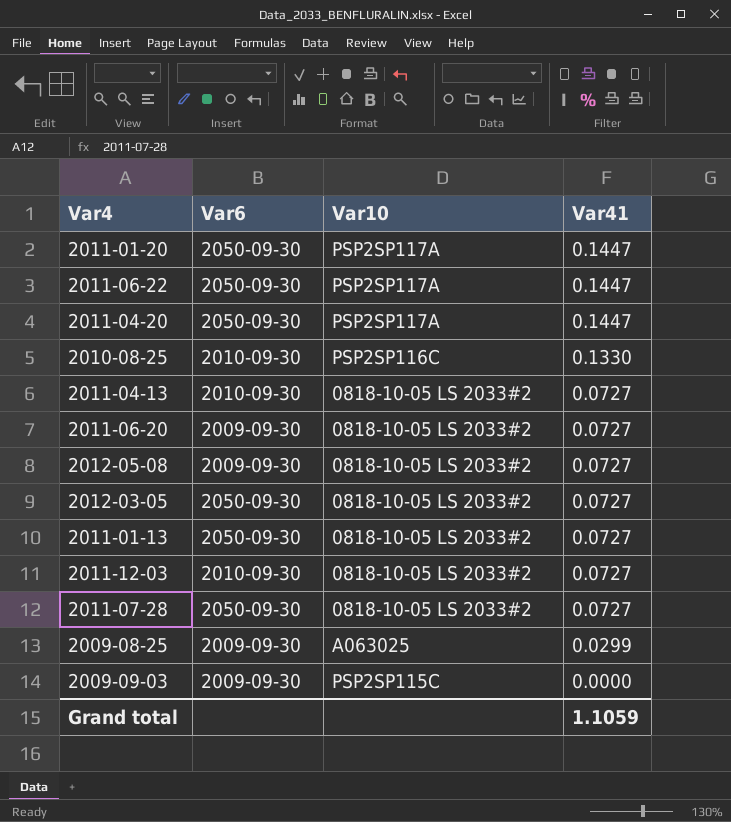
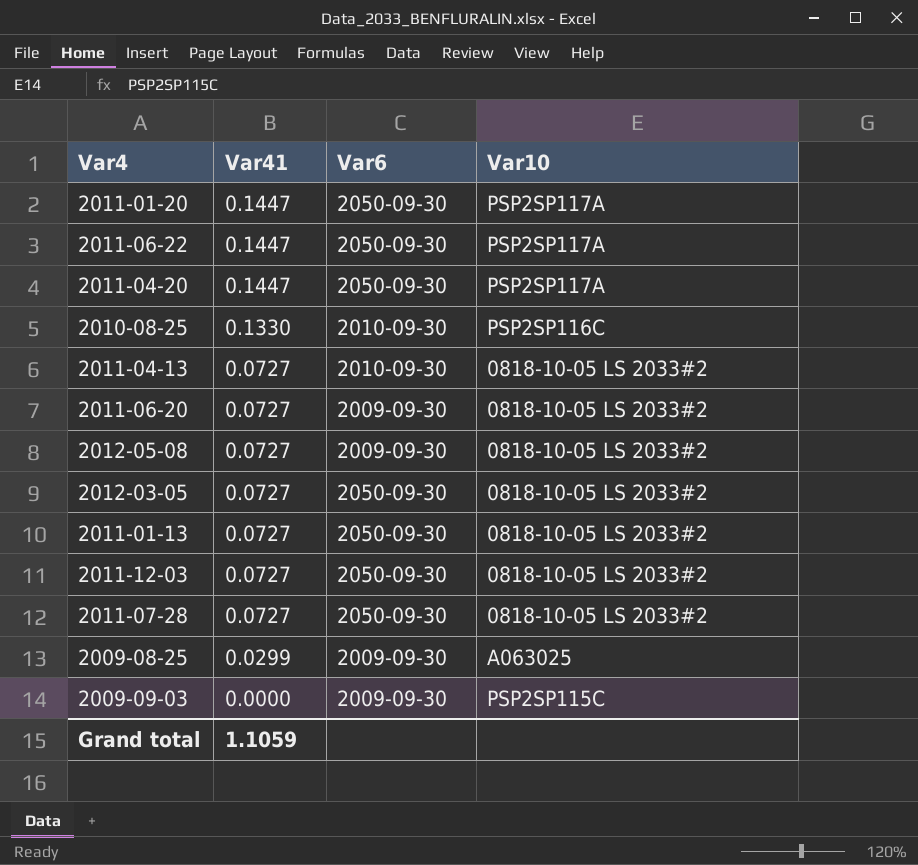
column Var41 | position: 4 -> 2
2011-12-03 | Var6: 2010-09-30 -> 2050-09-30

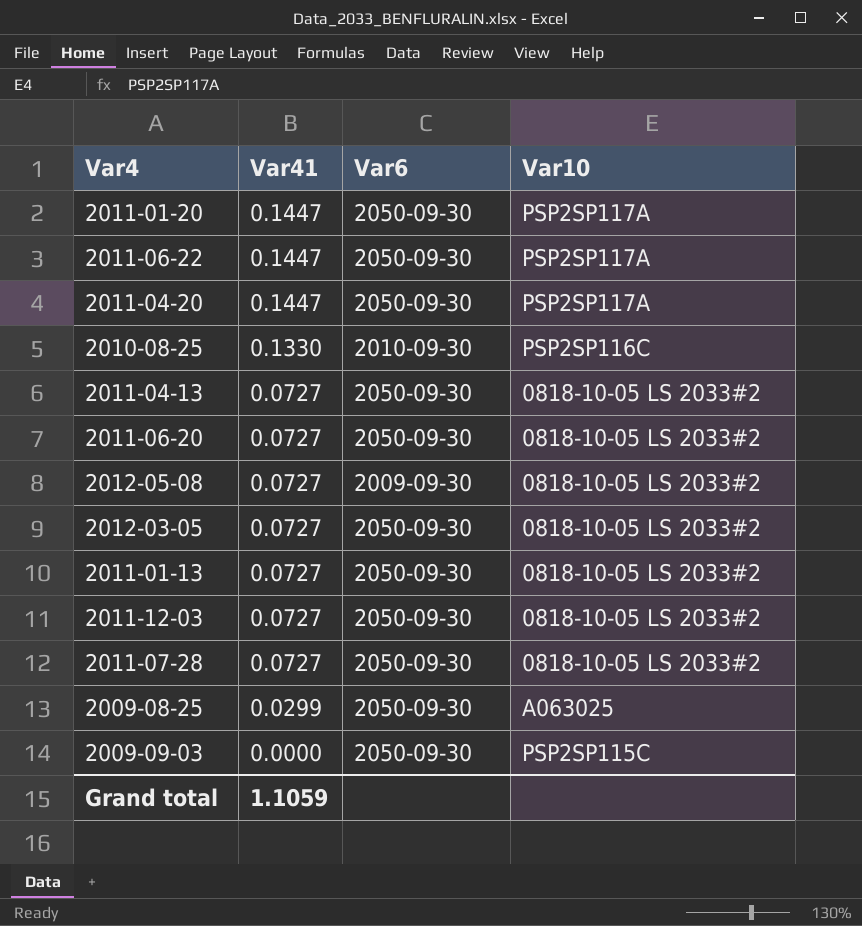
2011-04-13 | Var6: 2010-09-30 -> 2050-09-30
2011-06-20 | Var6: 2009-09-30 -> 2050-09-30
2009-08-25 | Var6: 2009-09-30 -> 2050-09-30
2009-09-03 | Var6: 2009-09-30 -> 2050-09-30

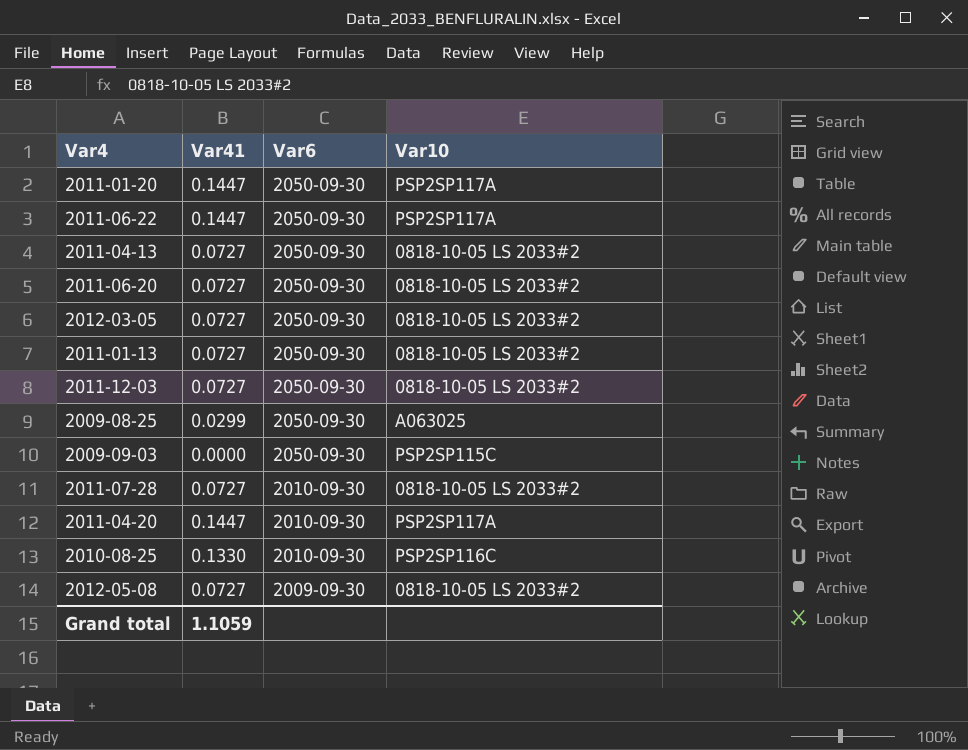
row order: Var41 descending -> Var6 descending
2011-07-28 | Var6: 2050-09-30 -> 2010-09-30
2011-04-20 | Var6: 2050-09-30 -> 2010-09-30

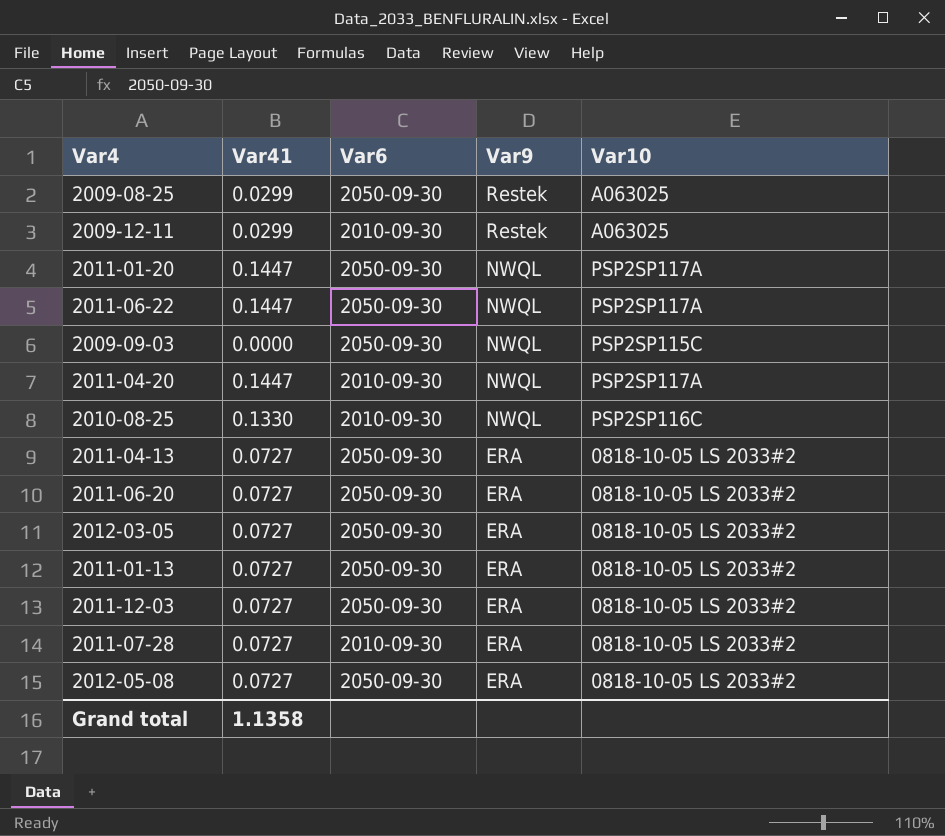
row order: Var6 descending -> Var9 descending
column Var9 | position: none -> 4
row 2009-12-11: none -> 0.0299 | 2010-09-30 | Restek | A063025
2012-05-08 | Var6: 2009-09-30 -> 2050-09-30
Grand total | Var41: 1.1059 -> 1.1358

